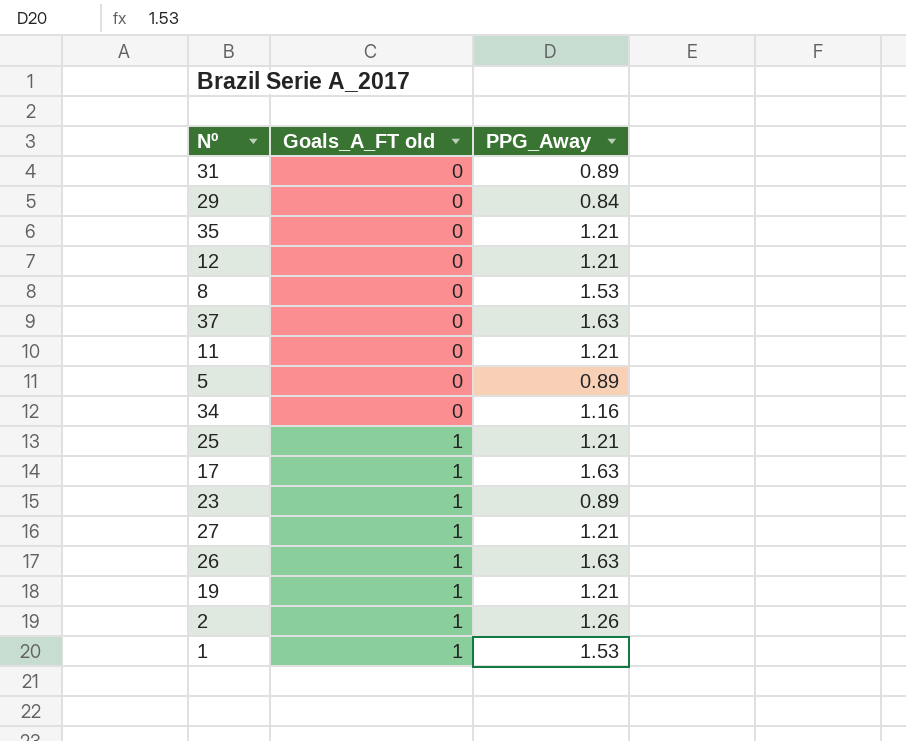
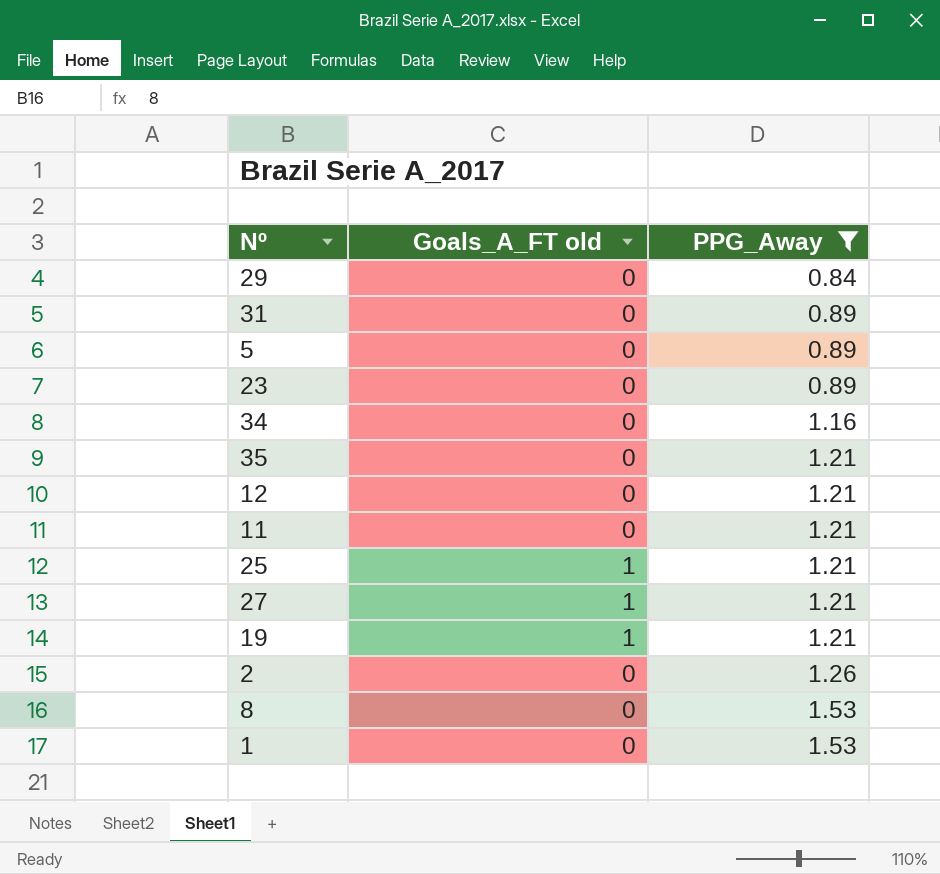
filter: none -> PPG_Away != 1.63
row order: Goals_A_FT old ascending -> PPG_Away ascending
23 | Goals_A_FT old: 1 -> 0
2 | Goals_A_FT old: 1 -> 0
1 | Goals_A_FT old: 1 -> 0

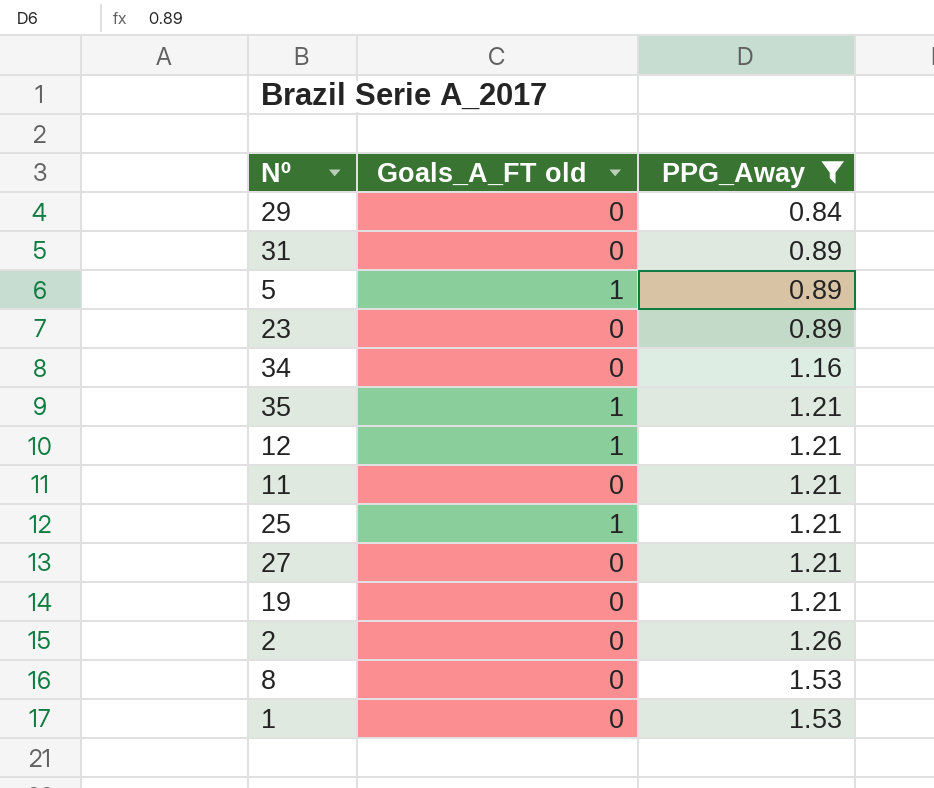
5 | Goals_A_FT old: 0 -> 1
35 | Goals_A_FT old: 0 -> 1
12 | Goals_A_FT old: 0 -> 1
27 | Goals_A_FT old: 1 -> 0
19 | Goals_A_FT old: 1 -> 0

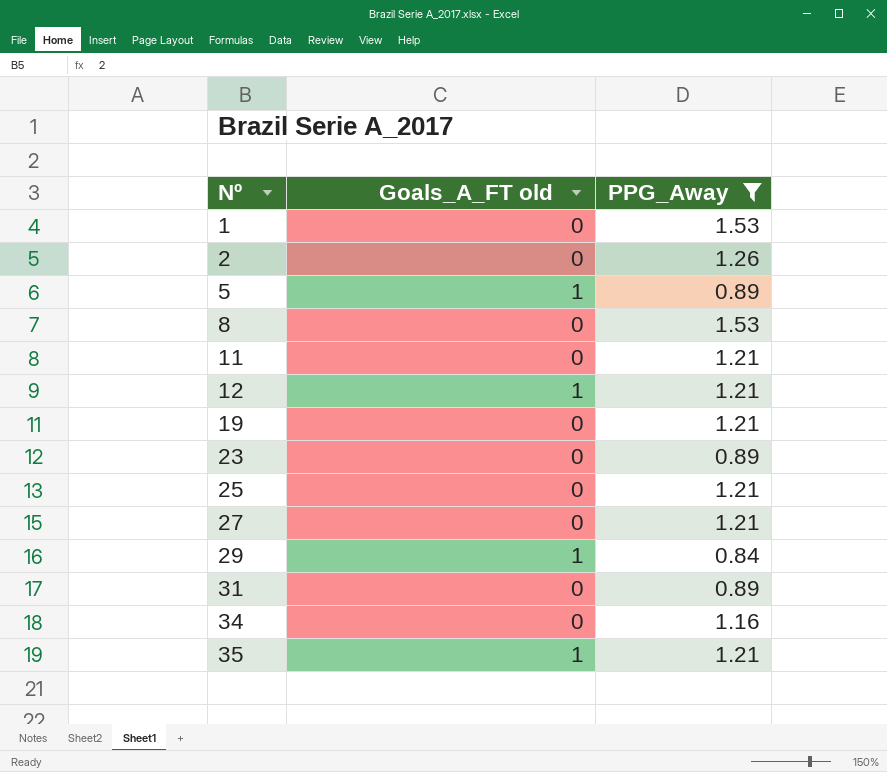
row order: PPG_Away ascending -> Nº ascending
25 | Goals_A_FT old: 1 -> 0
29 | Goals_A_FT old: 0 -> 1

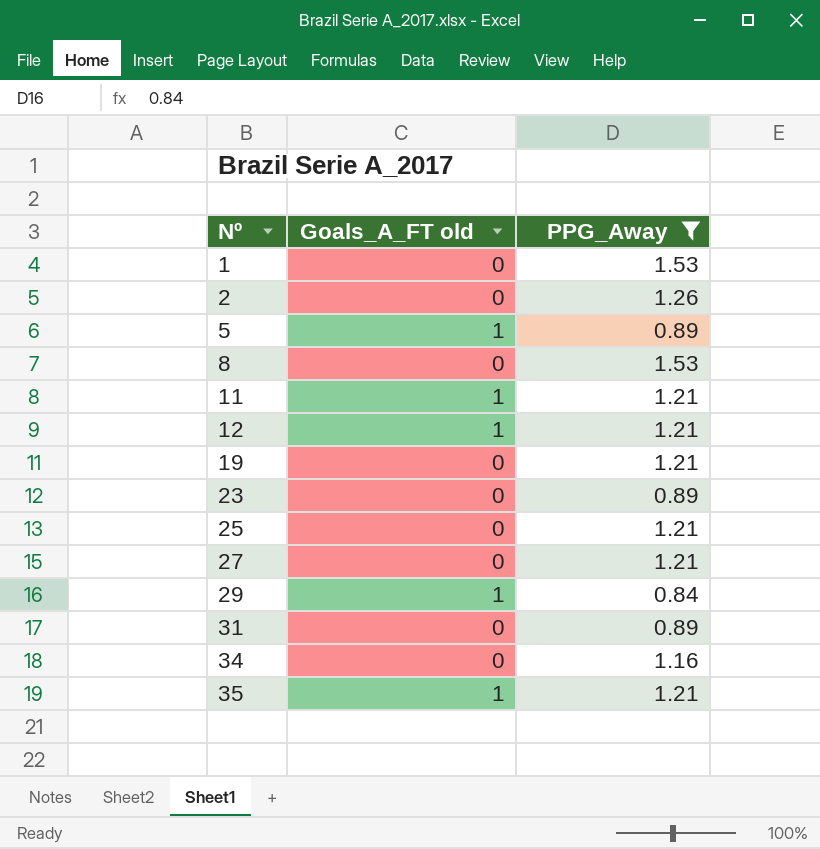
11 | Goals_A_FT old: 0 -> 1

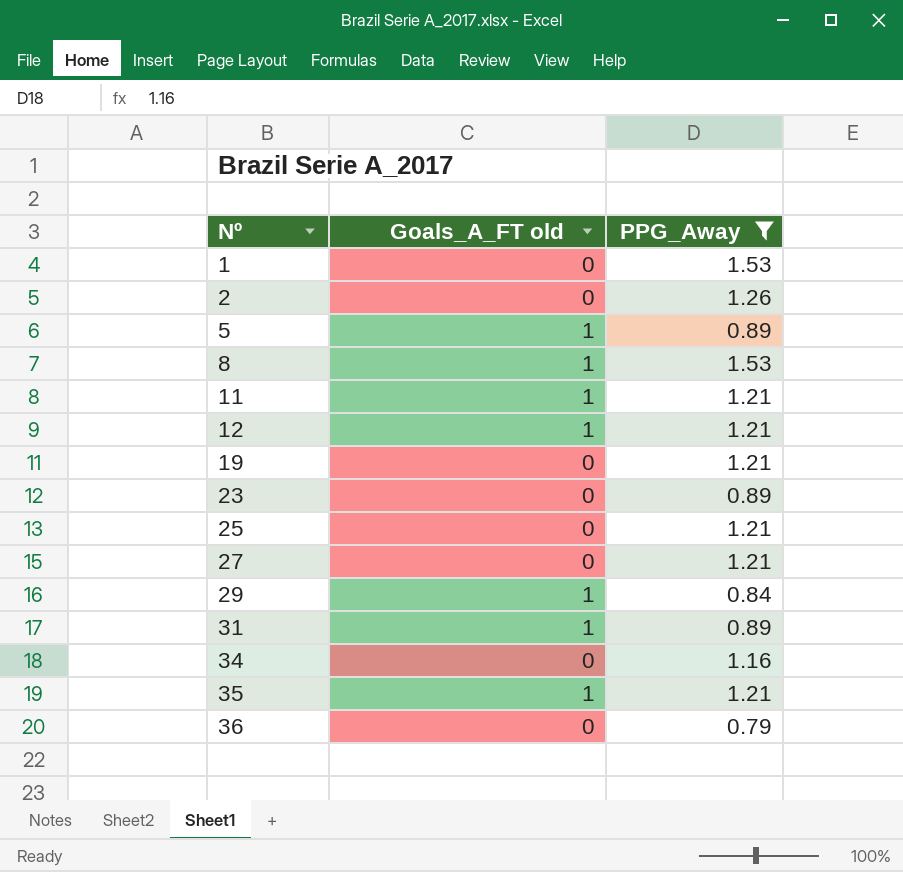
8 | Goals_A_FT old: 0 -> 1
31 | Goals_A_FT old: 0 -> 1
row 36: none -> 0 | 0.79

